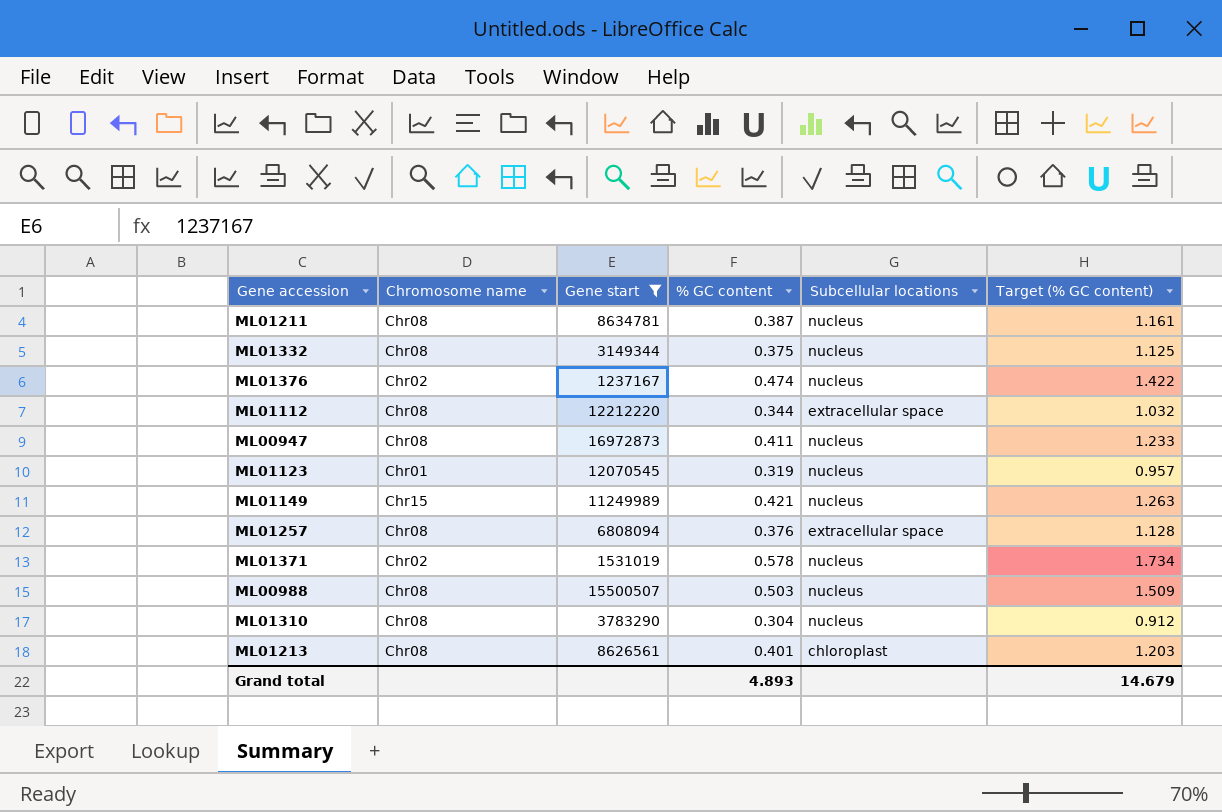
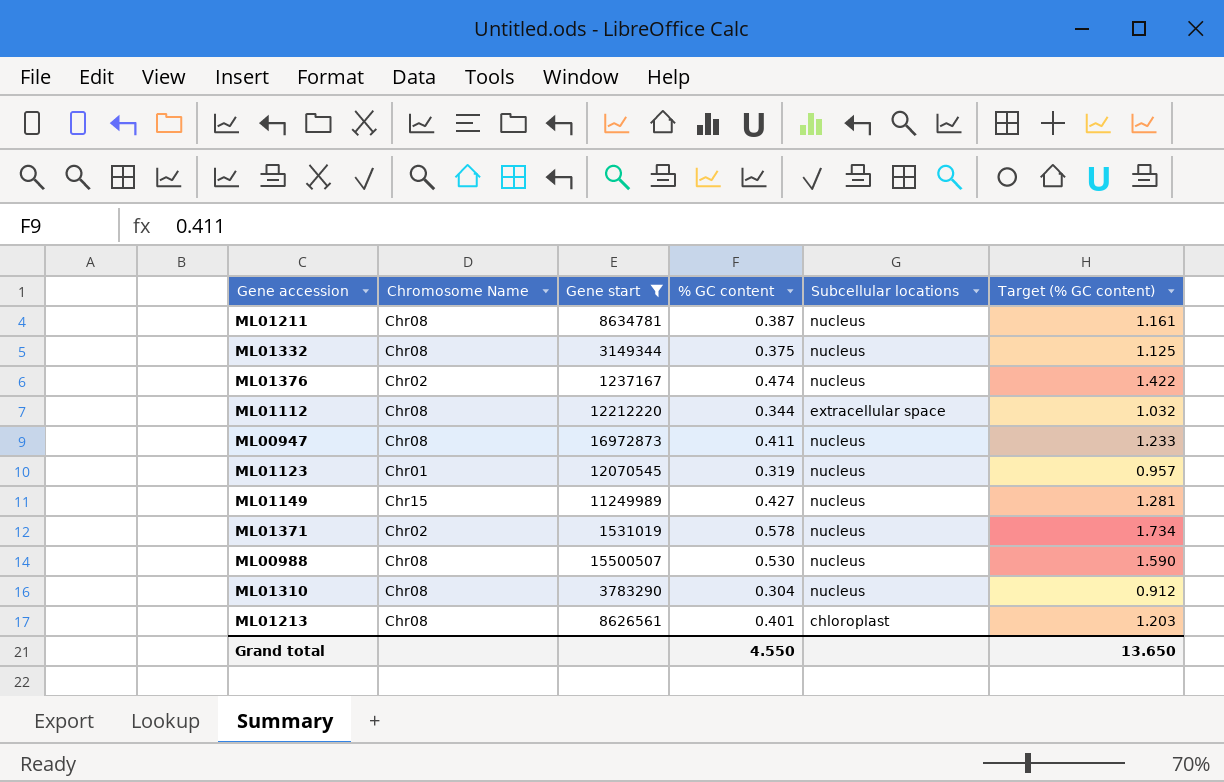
column name: Chromosome name -> Chromosome Name
row ML01257: Chr08 | 6808094 | 0.376 | extracellular space | 1.128 -> none
ML01149 | % GC content: 0.421 -> 0.427
ML01149 | Target (% GC content): 1.263 -> 1.281
ML00988 | % GC content: 0.503 -> 0.530
ML00988 | Target (% GC content): 1.509 -> 1.590
Grand total | % GC content: 4.893 -> 4.550
Grand total | Target (% GC content): 14.679 -> 13.650

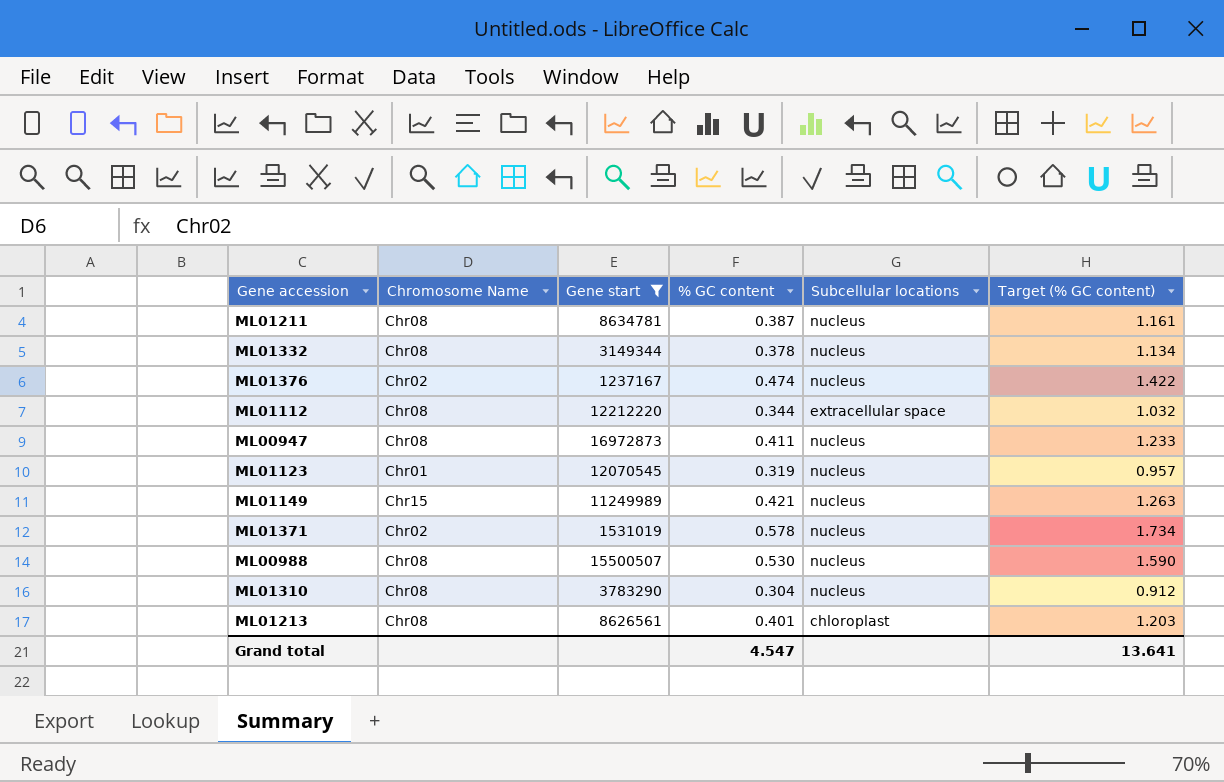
ML01332 | % GC content: 0.375 -> 0.378
ML01332 | Target (% GC content): 1.125 -> 1.134
ML01149 | % GC content: 0.427 -> 0.421
ML01149 | Target (% GC content): 1.281 -> 1.263
Grand total | % GC content: 4.550 -> 4.547
Grand total | Target (% GC content): 13.650 -> 13.641

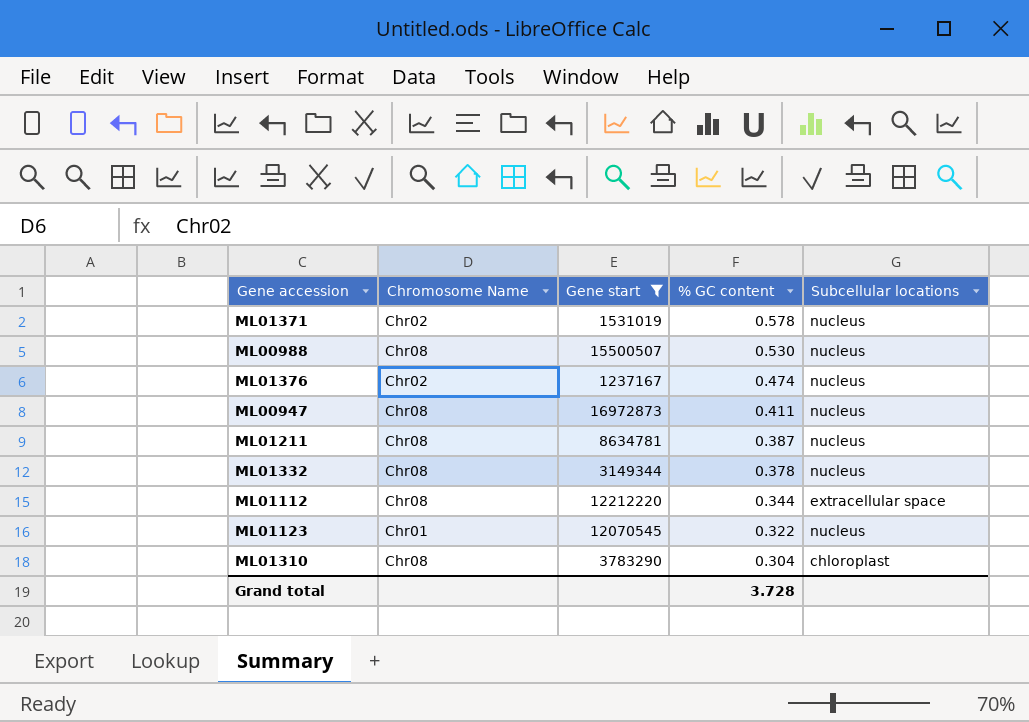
row order: none -> % GC content descending
column Target (% GC content) | formula: [% GC content] * 3 -> none
row ML01149: Chr15 | 11249989 | 0.421 | nucleus | 1.263 -> none
row ML01213: Chr08 | 8626561 | 0.401 | chloroplast | 1.203 -> none
ML01123 | % GC content: 0.319 -> 0.322
ML01310 | Subcellular locations: nucleus -> chloroplast
Grand total | % GC content: 4.547 -> 3.728

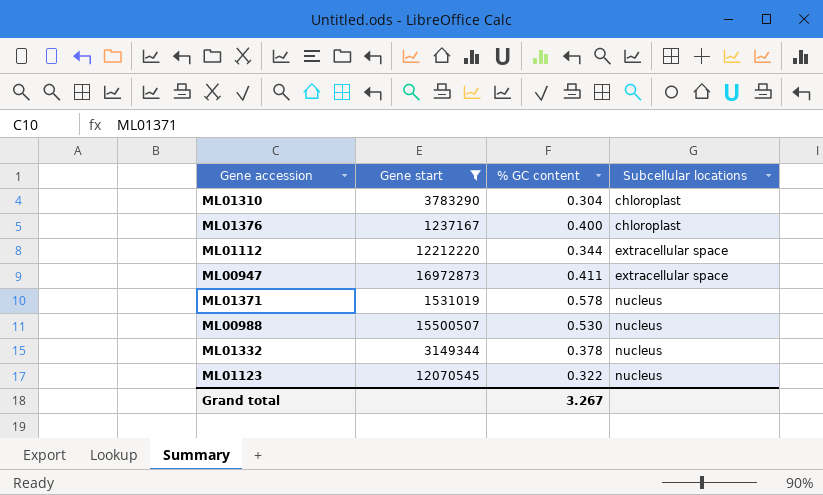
row order: % GC content descending -> Subcellular locations ascending
column Chromosome Name | position: 2 -> none
row ML01211: Chr08 | 8634781 | 0.387 | nucleus -> none
ML01376 | % GC content: 0.474 -> 0.400
ML01376 | Subcellular locations: nucleus -> chloroplast
ML00947 | Subcellular locations: nucleus -> extracellular space
Grand total | % GC content: 3.728 -> 3.267

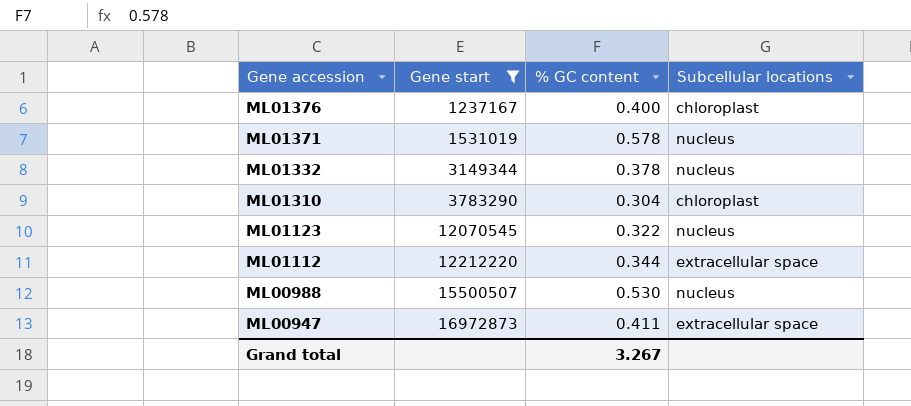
row order: Subcellular locations ascending -> Gene accession descending

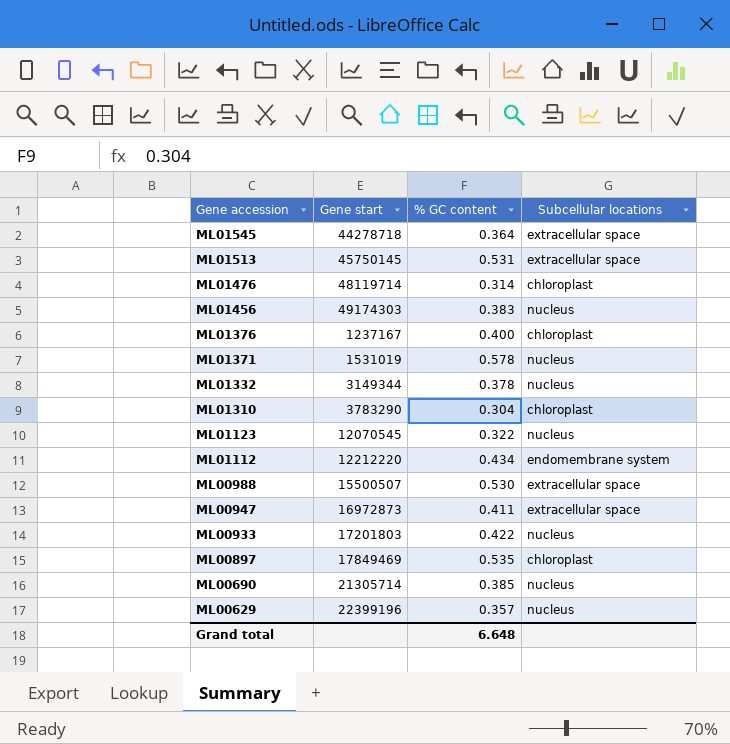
filter: Gene start <= 16972873 -> none
ML01112 | % GC content: 0.344 -> 0.434
ML01112 | Subcellular locations: extracellular space -> endomembrane system
ML00988 | Subcellular locations: nucleus -> extracellular space
Grand total | % GC content: 3.267 -> 6.648

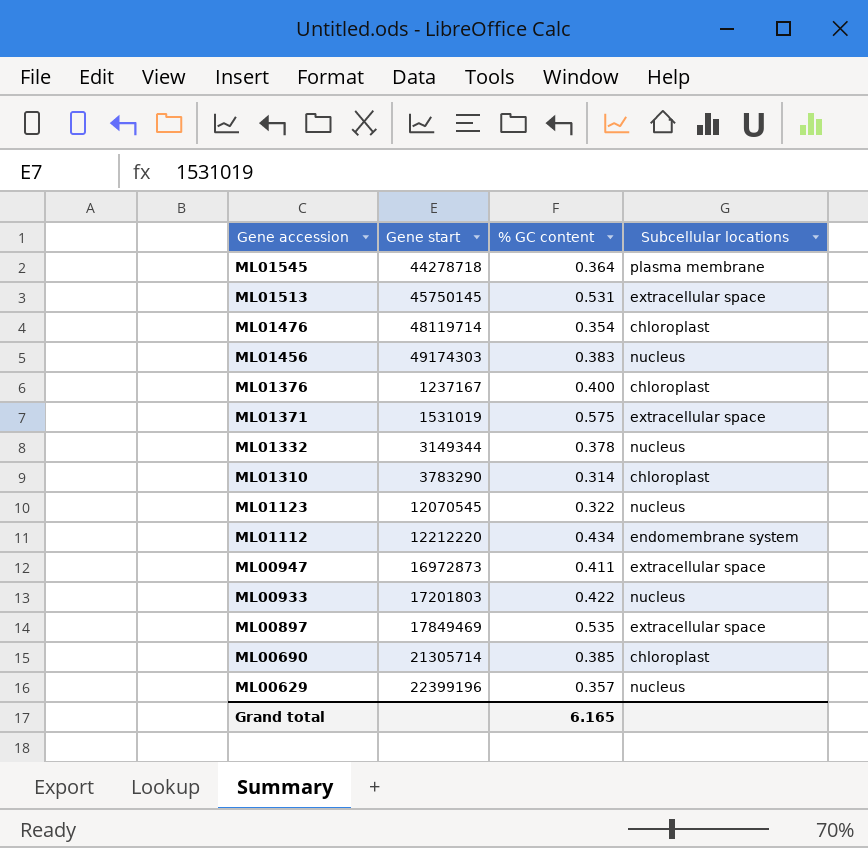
row ML00988: 15500507 | 0.530 | extracellular space -> none
ML01545 | Subcellular locations: extracellular space -> plasma membrane
ML01476 | % GC content: 0.314 -> 0.354
ML01371 | % GC content: 0.578 -> 0.575
ML01371 | Subcellular locations: nucleus -> extracellular space
ML01310 | % GC content: 0.304 -> 0.314
ML00897 | Subcellular locations: chloroplast -> extracellular space
ML00690 | Subcellular locations: nucleus -> chloroplast
Grand total | % GC content: 6.648 -> 6.165

